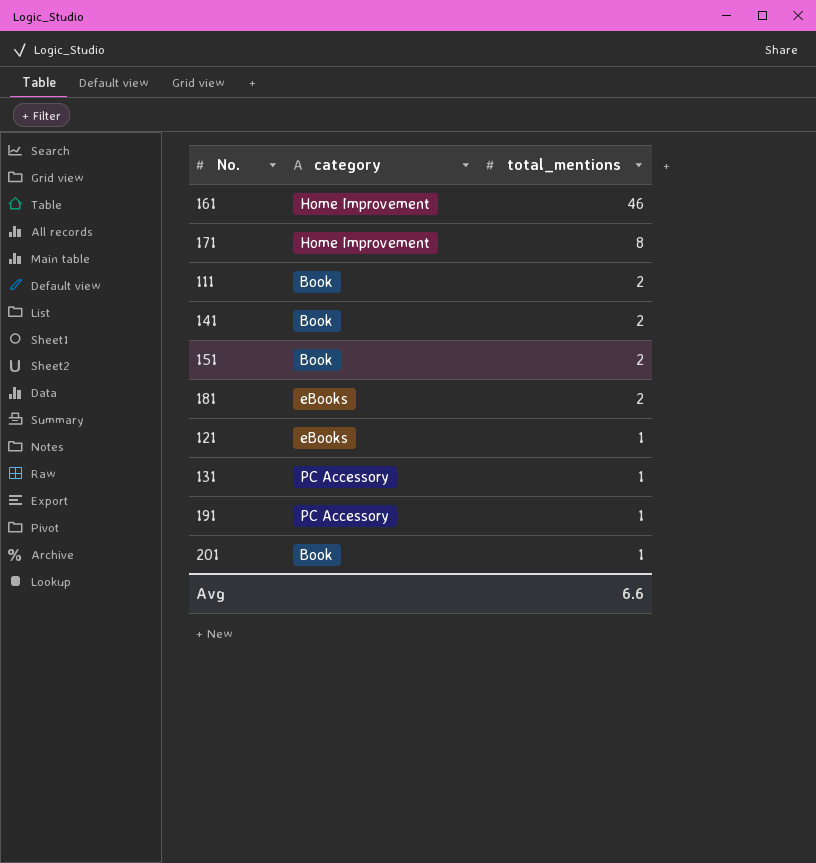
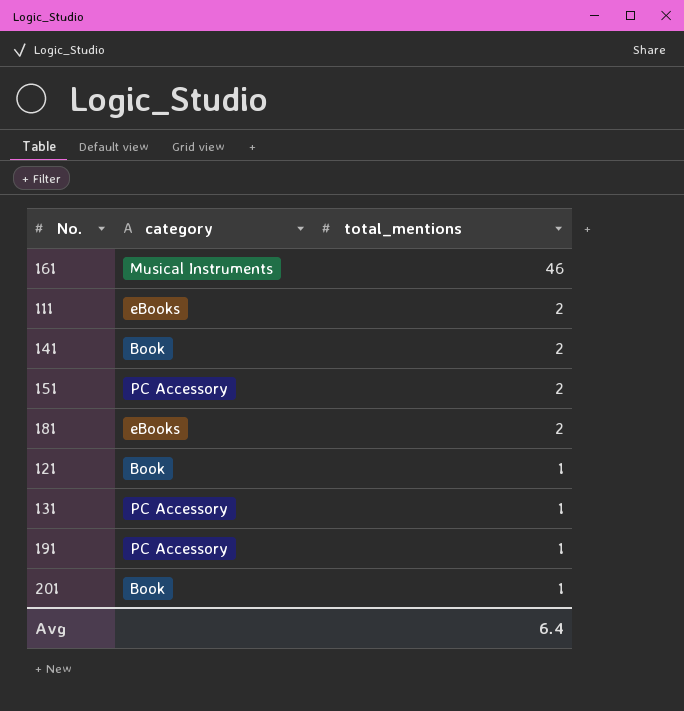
row 171: Home Improvement | 8 -> none
161 | category: Home Improvement -> Musical Instruments
111 | category: Book -> eBooks
151 | category: Book -> PC Accessory
121 | category: eBooks -> Book
Avg | total_mentions: 6.6 -> 6.4

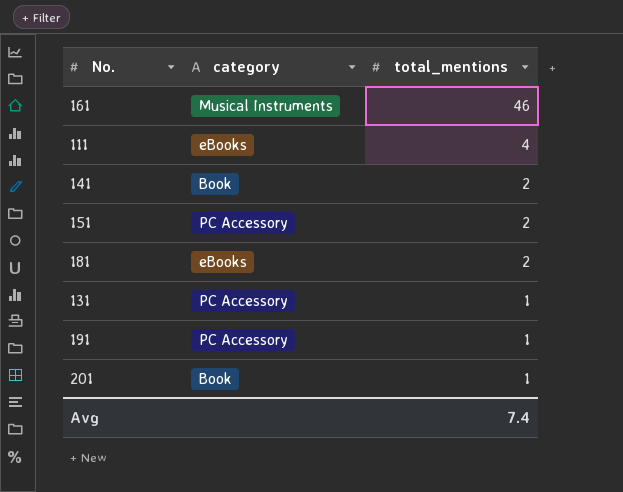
row 121: Book | 1 -> none
111 | total_mentions: 2 -> 4
Avg | total_mentions: 6.4 -> 7.4

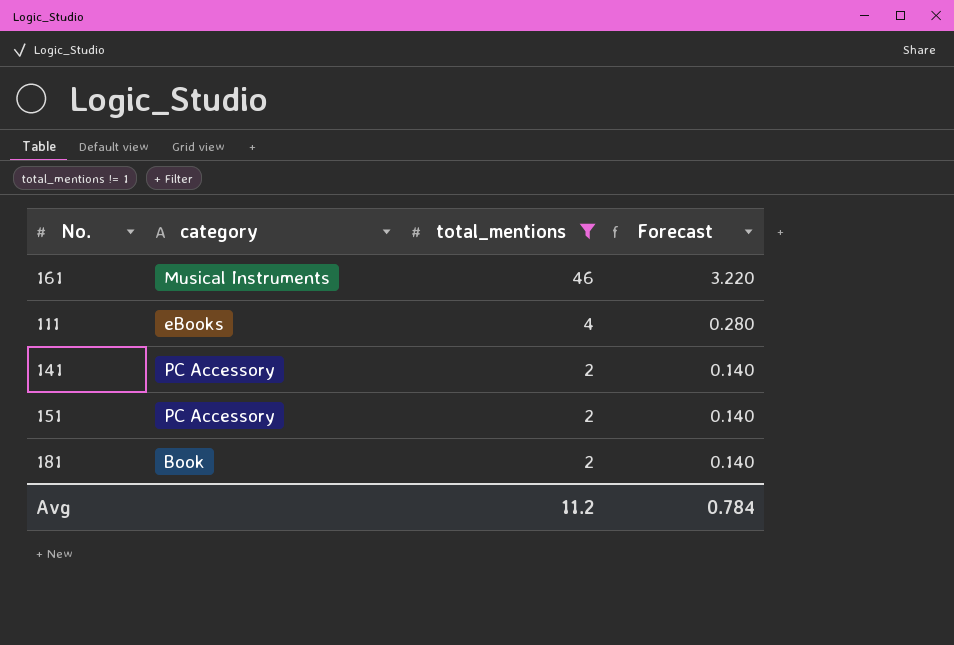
filter: none -> total_mentions != 1
column Forecast | formula: none -> [total_mentions] * 0.07
141 | category: Book -> PC Accessory
181 | category: eBooks -> Book
Avg | total_mentions: 7.4 -> 11.2

